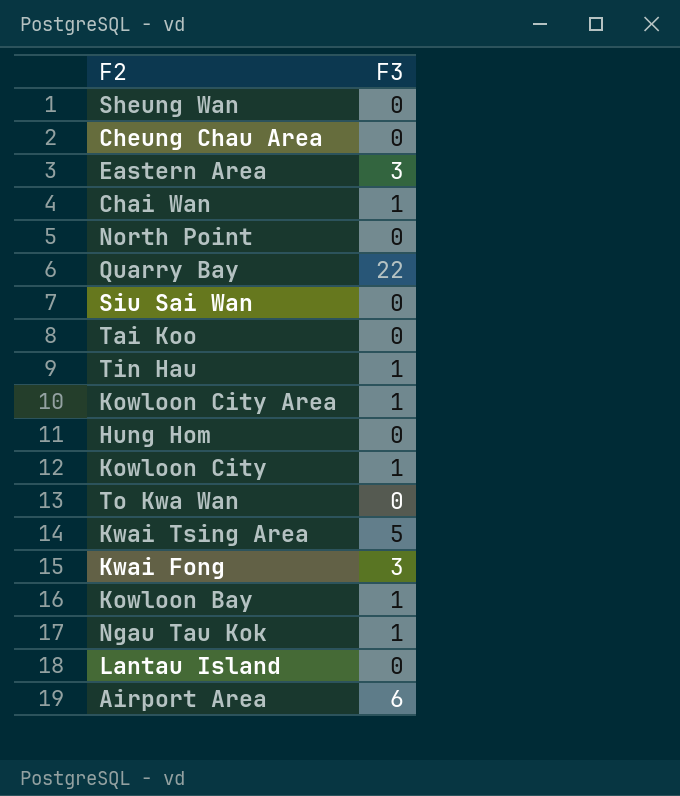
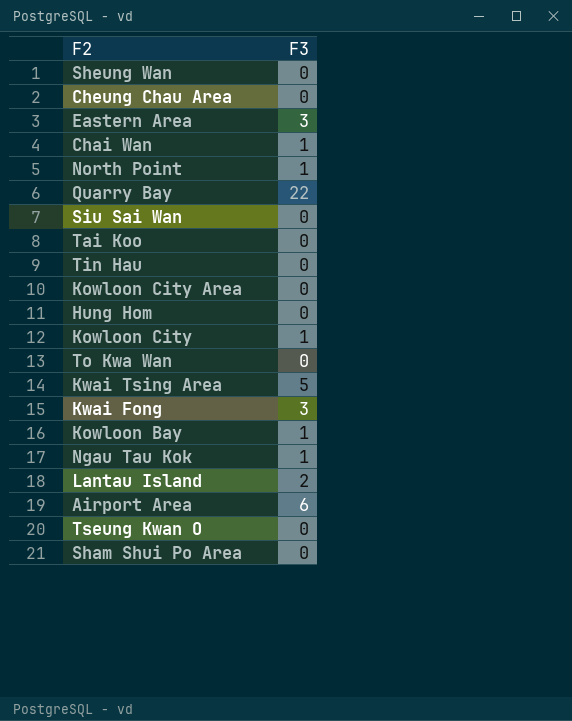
North Point | F3: 0 -> 1
Tin Hau | F3: 1 -> 0
Kowloon City Area | F3: 1 -> 0
Lantau Island | F3: 0 -> 2
row Tseung Kwan O: none -> 0
row Sham Shui Po Area: none -> 0

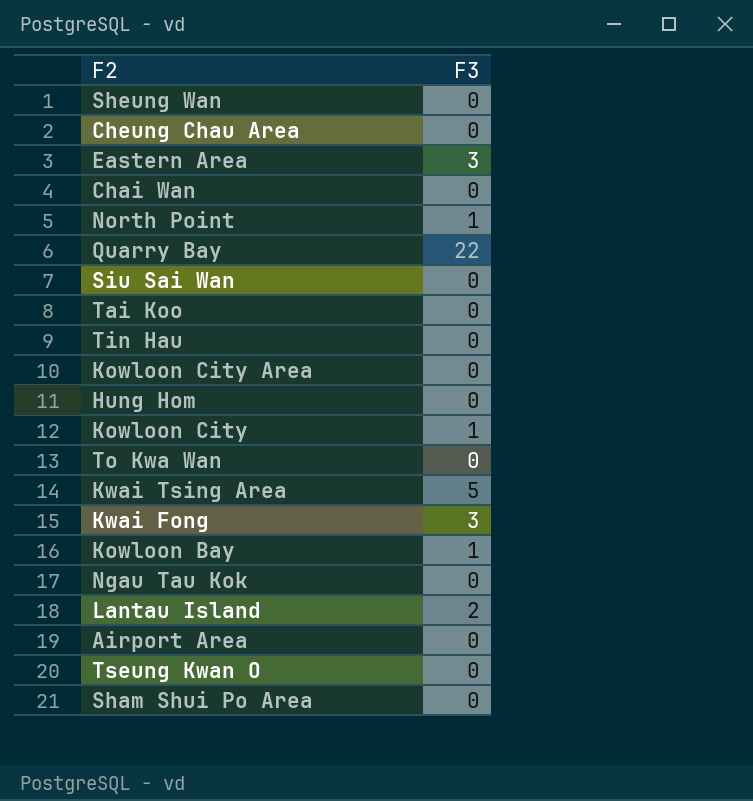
Chai Wan | F3: 1 -> 0
Ngau Tau Kok | F3: 1 -> 0
Airport Area | F3: 6 -> 0

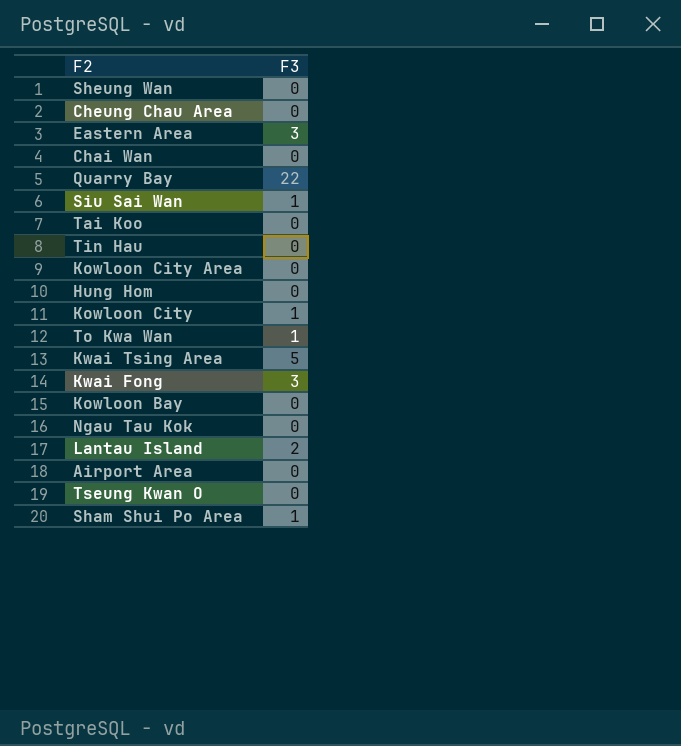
row North Point: 1 -> none
Siu Sai Wan | F3: 0 -> 1
To Kwa Wan | F3: 0 -> 1
Kowloon Bay | F3: 1 -> 0
Sham Shui Po Area | F3: 0 -> 1

